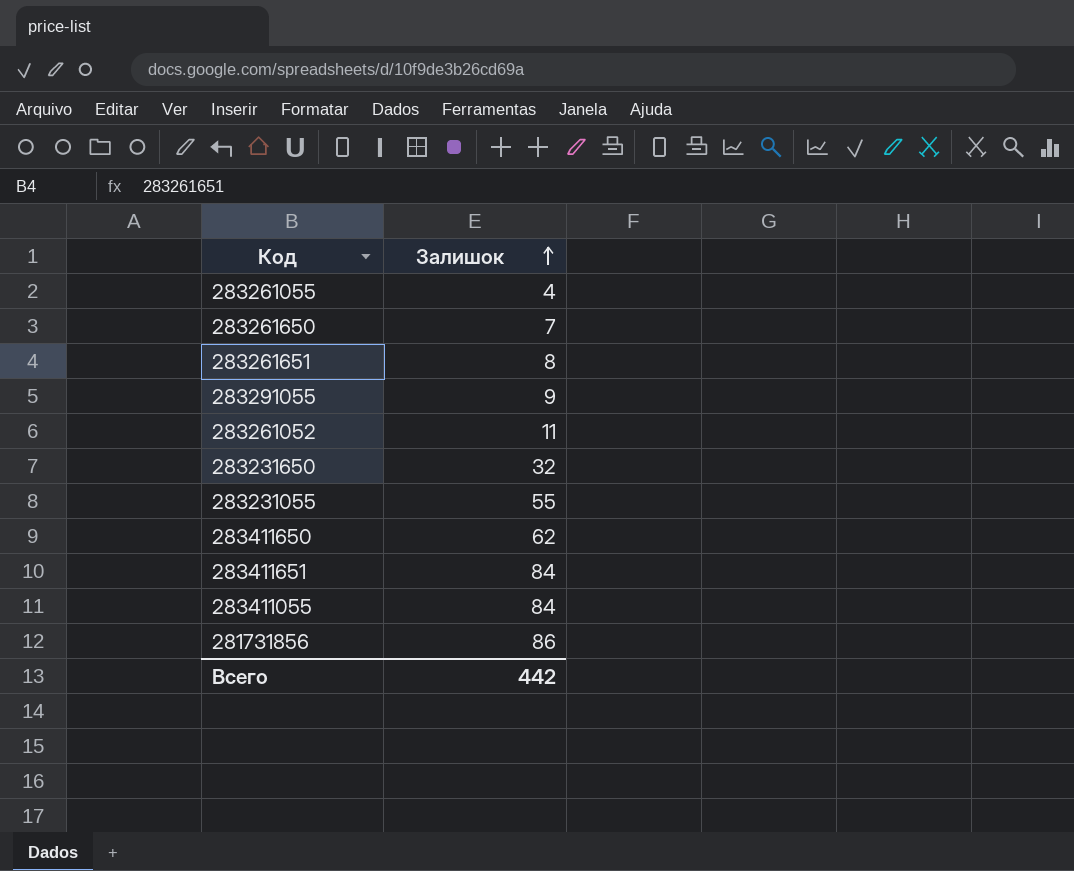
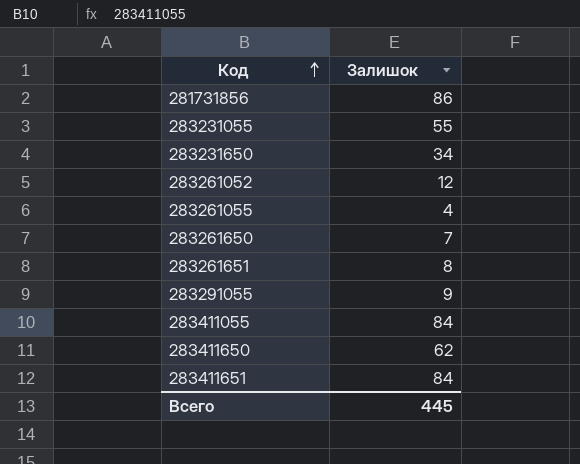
row order: Залишок ascending -> Код ascending
283231650 | Залишок: 32 -> 34
283261052 | Залишок: 11 -> 12
Всего | Залишок: 442 -> 445

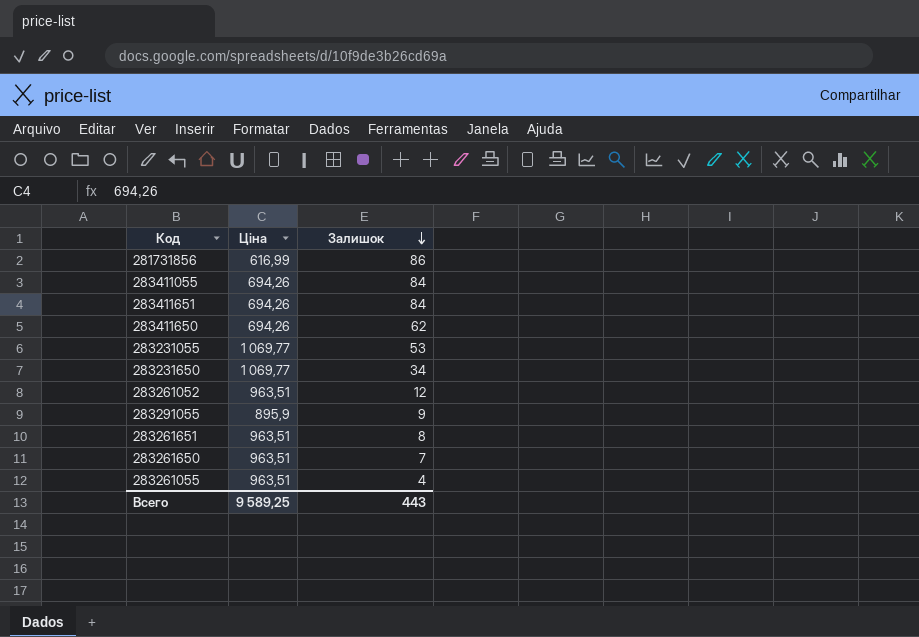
row order: Код ascending -> Залишок descending
column Ціна | position: none -> 2
283231055 | Залишок: 55 -> 53
Всего | Залишок: 445 -> 443

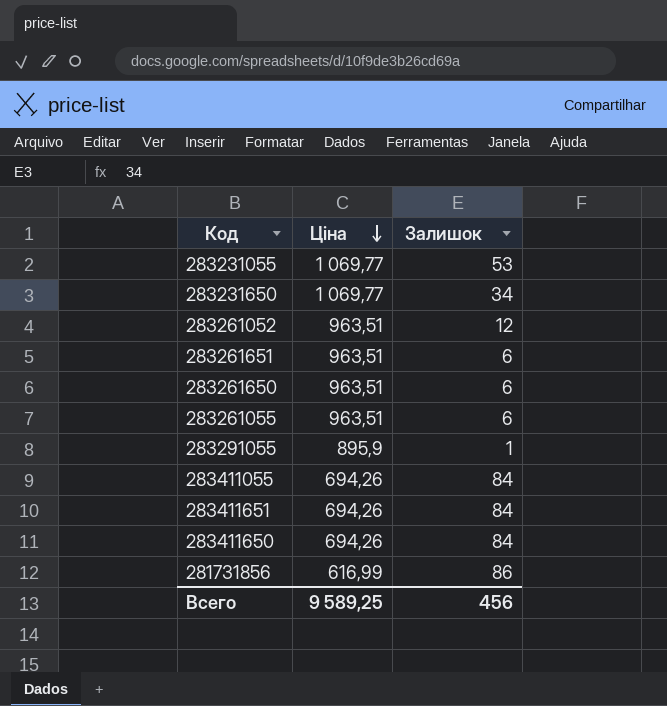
row order: Залишок descending -> Ціна descending
283261651 | Залишок: 8 -> 6
283261650 | Залишок: 7 -> 6
283261055 | Залишок: 4 -> 6
283291055 | Залишок: 9 -> 1
283411650 | Залишок: 62 -> 84
Всего | Залишок: 443 -> 456

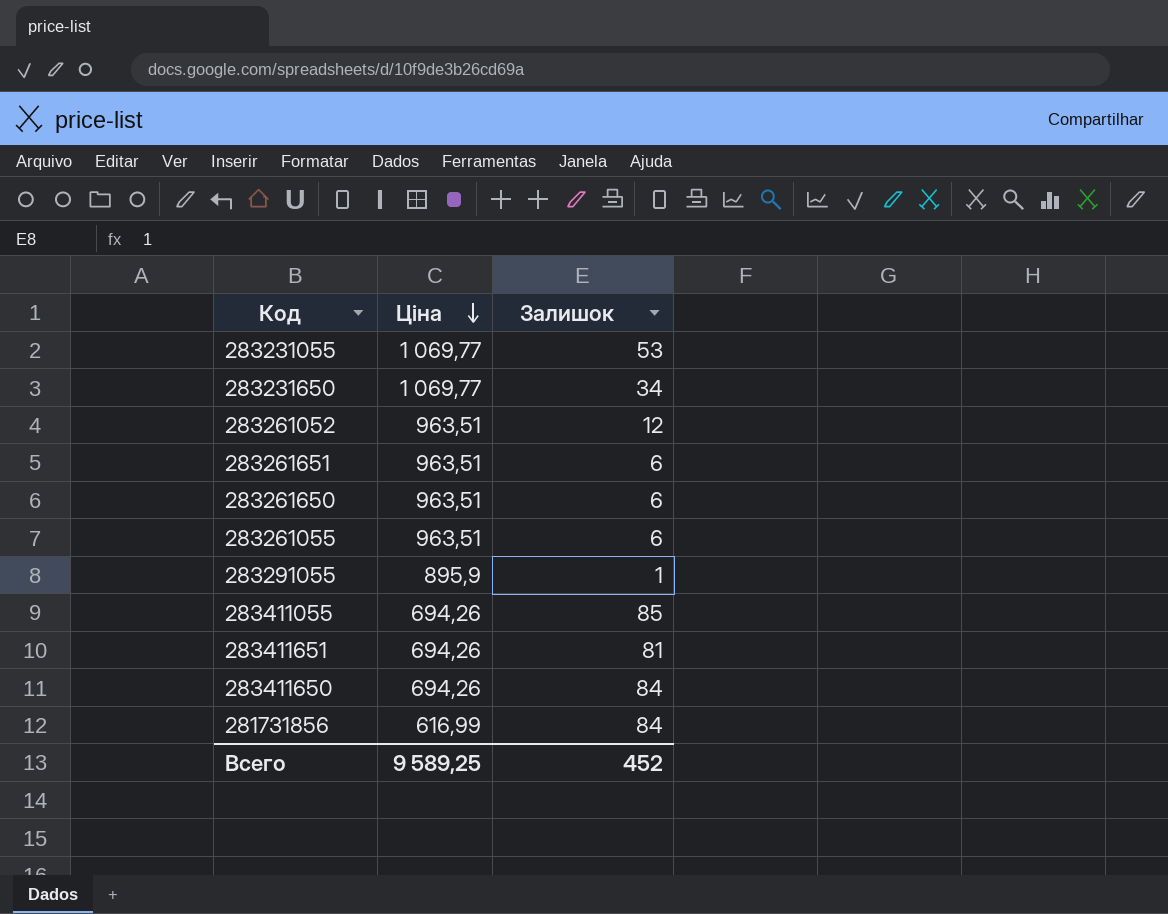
283411055 | Залишок: 84 -> 85
283411651 | Залишок: 84 -> 81
281731856 | Залишок: 86 -> 84
Всего | Залишок: 456 -> 452

